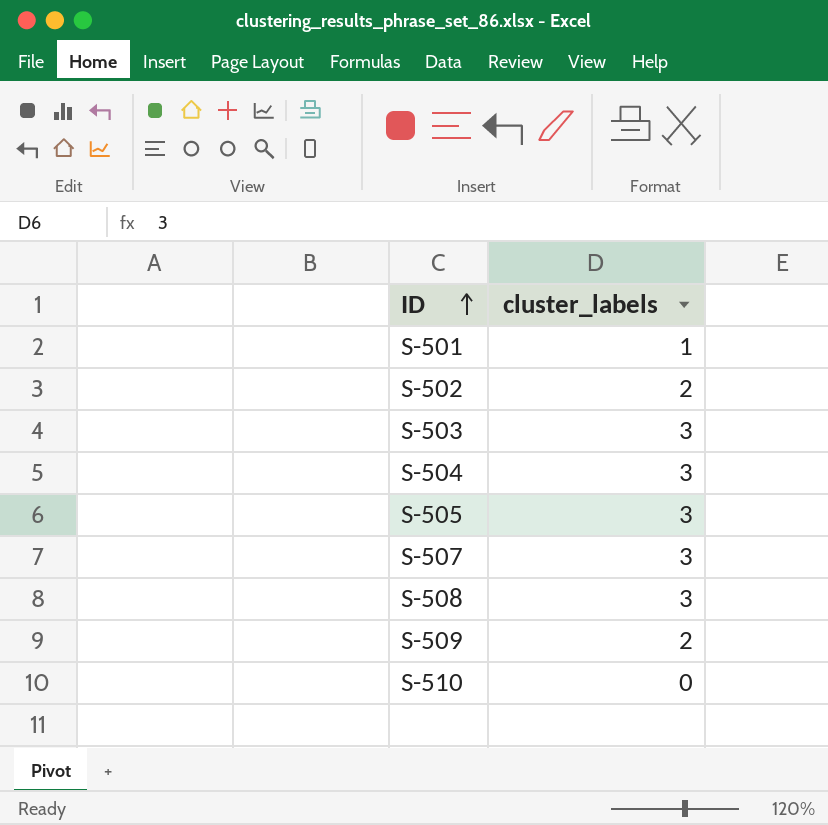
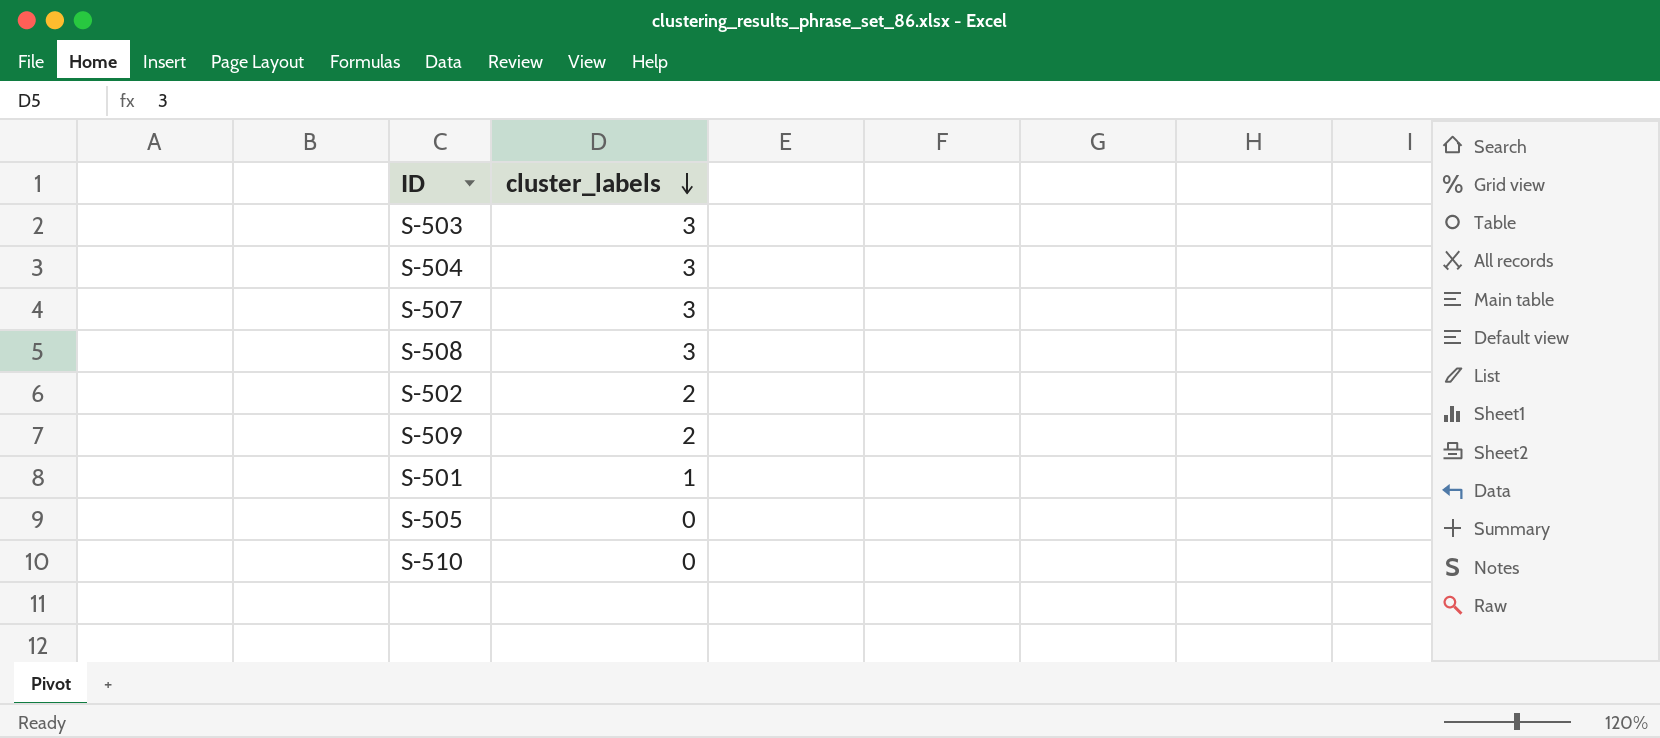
row order: ID ascending -> cluster_labels descending
S-505 | cluster_labels: 3 -> 0

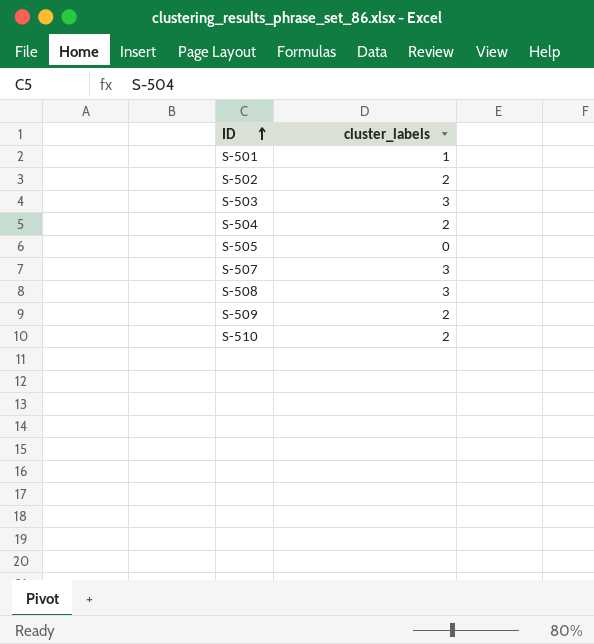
row order: cluster_labels descending -> ID ascending
S-504 | cluster_labels: 3 -> 2
S-510 | cluster_labels: 0 -> 2

